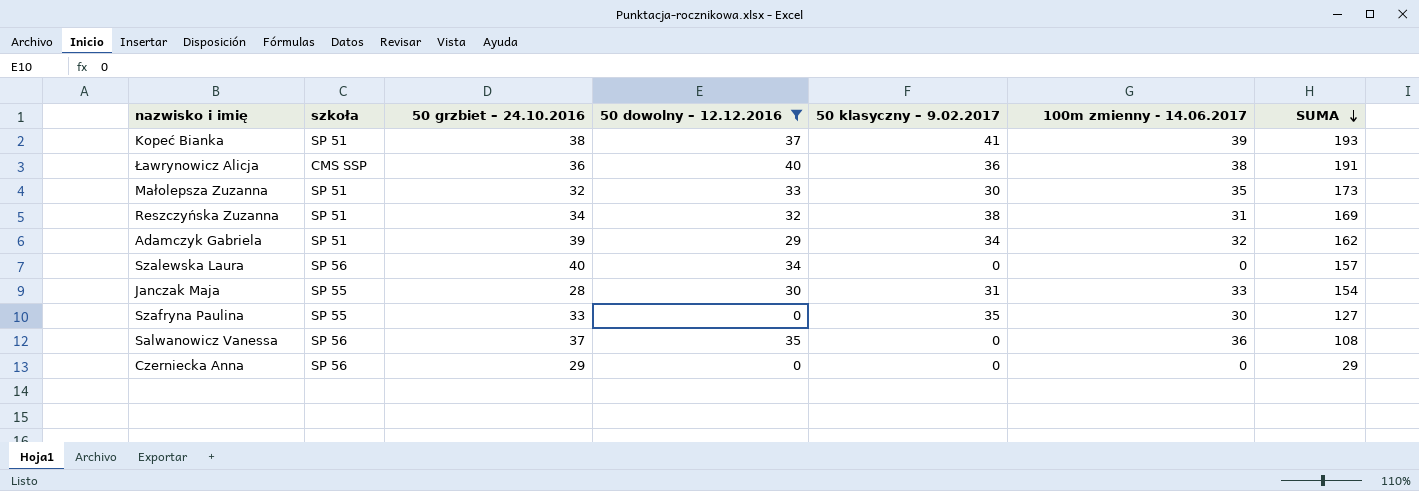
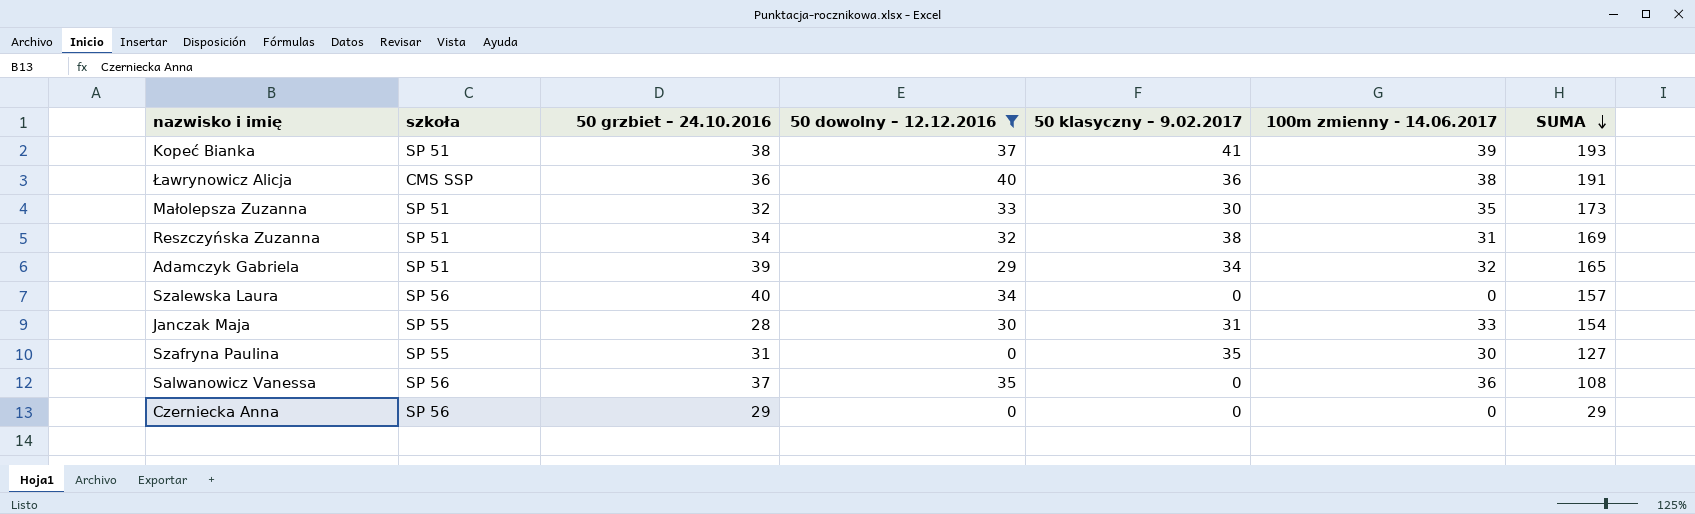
Adamczyk Gabriela | SUMA: 162 -> 165
Szafryna Paulina | 50 grzbiet – 24.10.2016: 33 -> 31

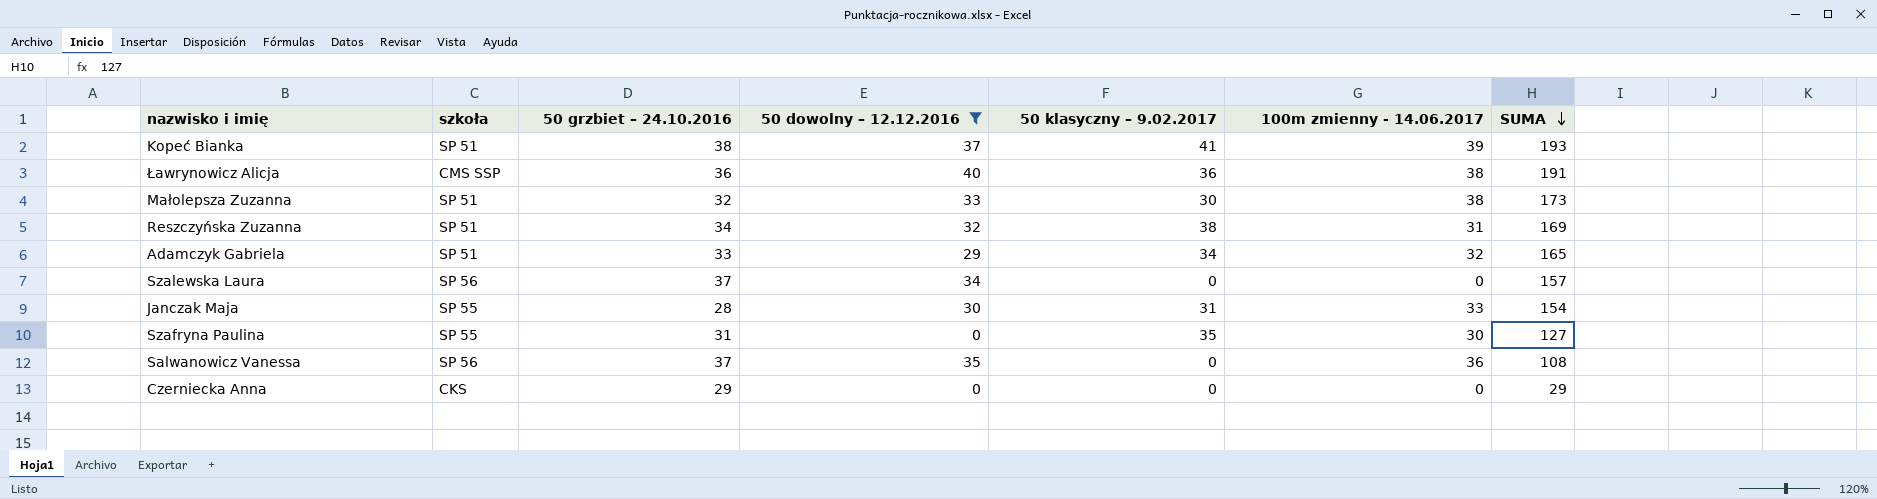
Małolepsza Zuzanna | 100m zmienny - 14.06.2017: 35 -> 38
Adamczyk Gabriela | 50 grzbiet – 24.10.2016: 39 -> 33
Szalewska Laura | 50 grzbiet – 24.10.2016: 40 -> 37
Czerniecka Anna | szkoła: SP 56 -> CKS

